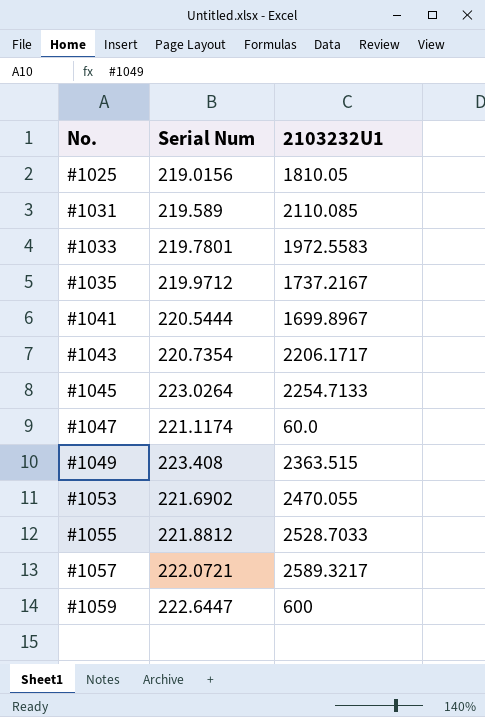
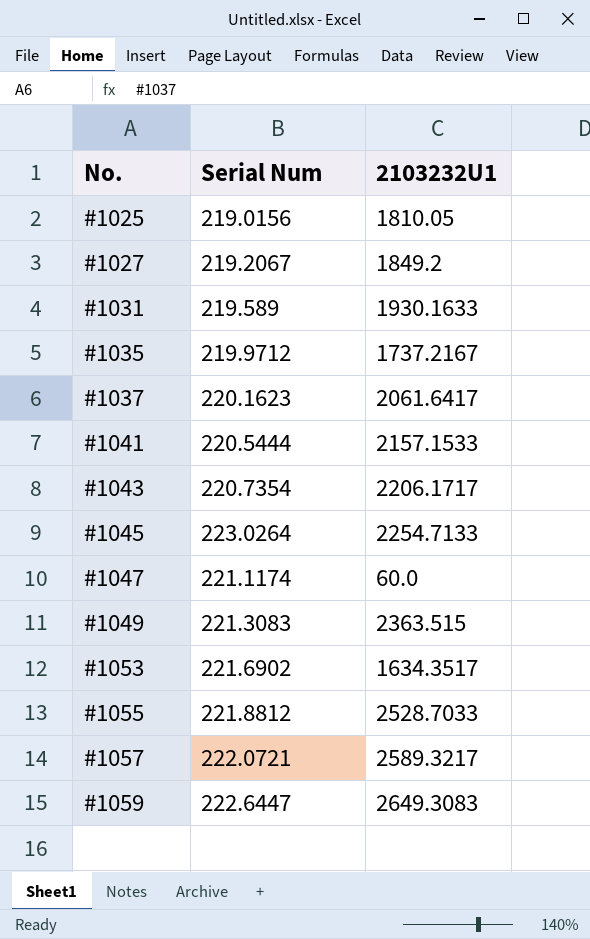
row #1033: 219.7801 | 1972.5583 -> none
row #1027: none -> 219.2067 | 1849.2
#1031 | 2103232U1: 2110.085 -> 1930.1633
row #1037: none -> 220.1623 | 2061.6417
#1041 | 2103232U1: 1699.8967 -> 2157.1533
#1049 | Serial Num: 223.408 -> 221.3083
#1053 | 2103232U1: 2470.055 -> 1634.3517
#1059 | 2103232U1: 600 -> 2649.3083

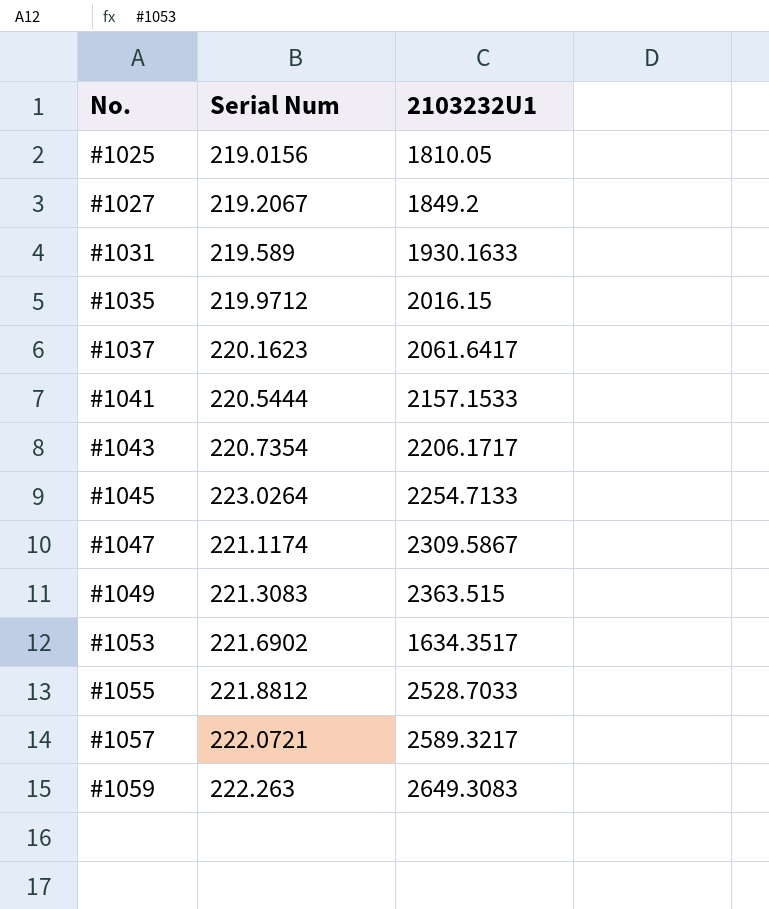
#1035 | 2103232U1: 1737.2167 -> 2016.15
#1047 | 2103232U1: 60.0 -> 2309.5867
#1059 | Serial Num: 222.6447 -> 222.263

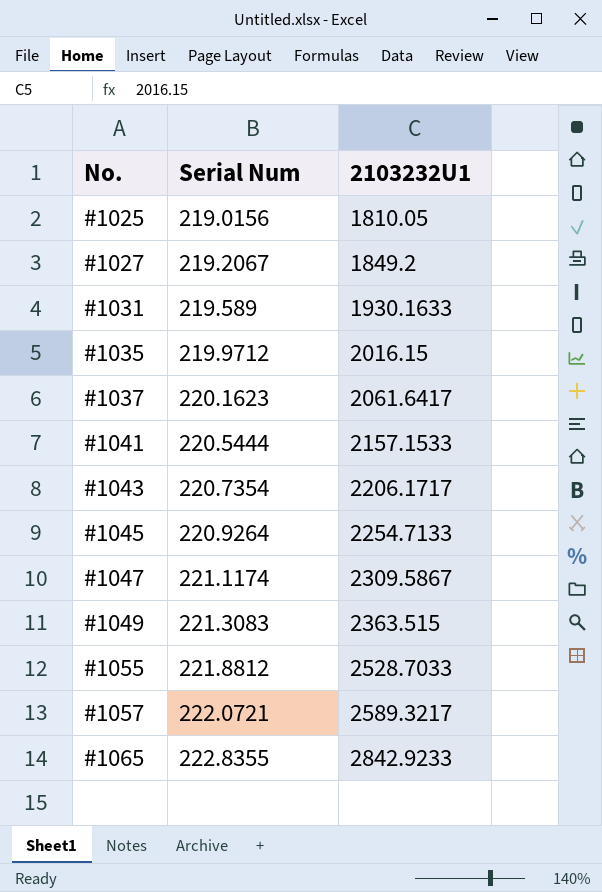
row #1053: 221.6902 | 1634.3517 -> none
row #1059: 222.263 | 2649.3083 -> none
#1045 | Serial Num: 223.0264 -> 220.9264
row #1065: none -> 222.8355 | 2842.9233

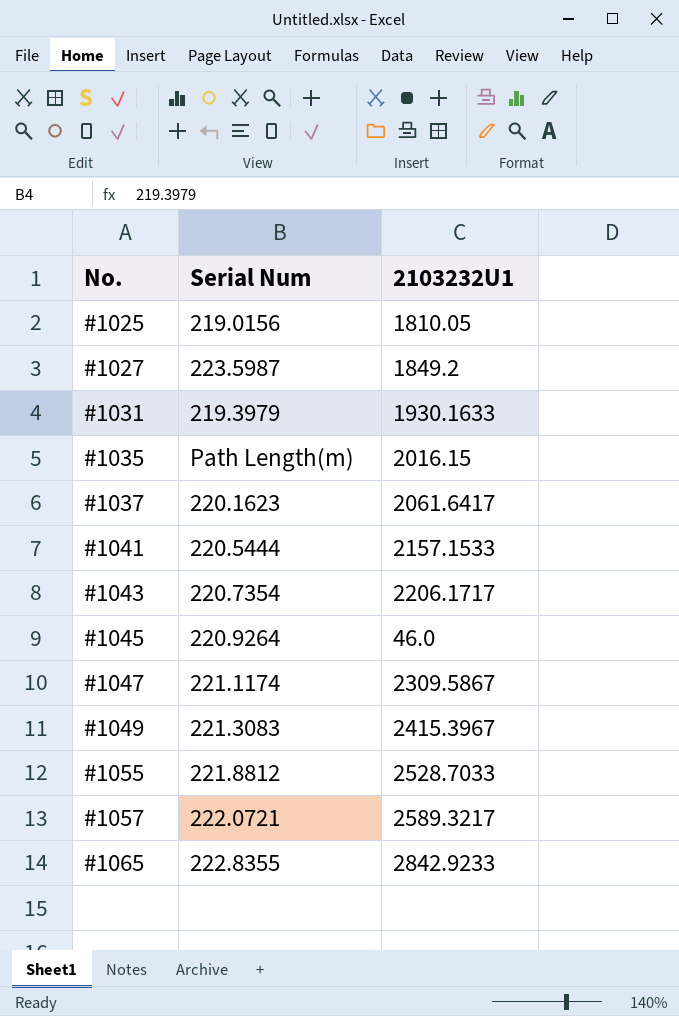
#1027 | Serial Num: 219.2067 -> 223.5987
#1031 | Serial Num: 219.589 -> 219.3979
#1035 | Serial Num: 219.9712 -> Path Length(m)
#1045 | 2103232U1: 2254.7133 -> 46.0
#1049 | 2103232U1: 2363.515 -> 2415.3967

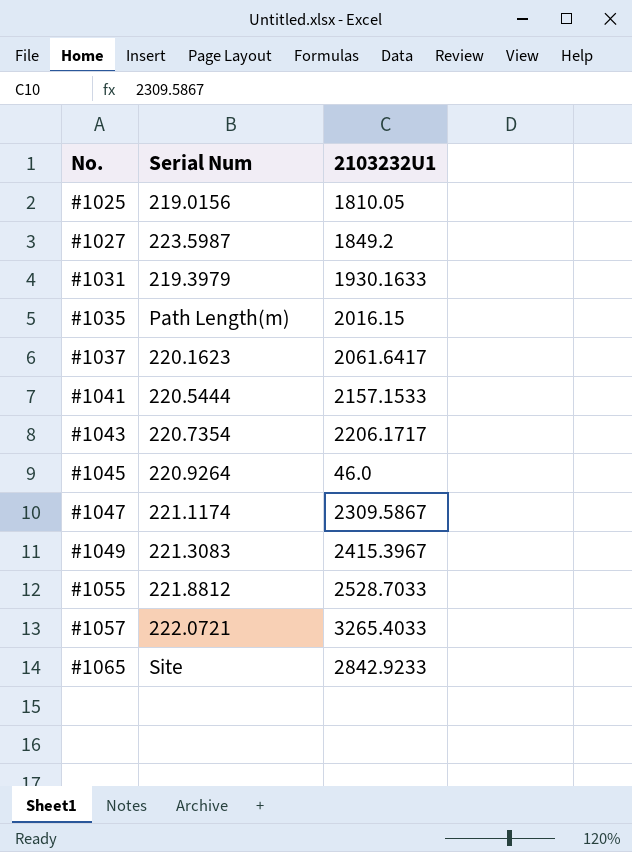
#1057 | 2103232U1: 2589.3217 -> 3265.4033
#1065 | Serial Num: 222.8355 -> Site

